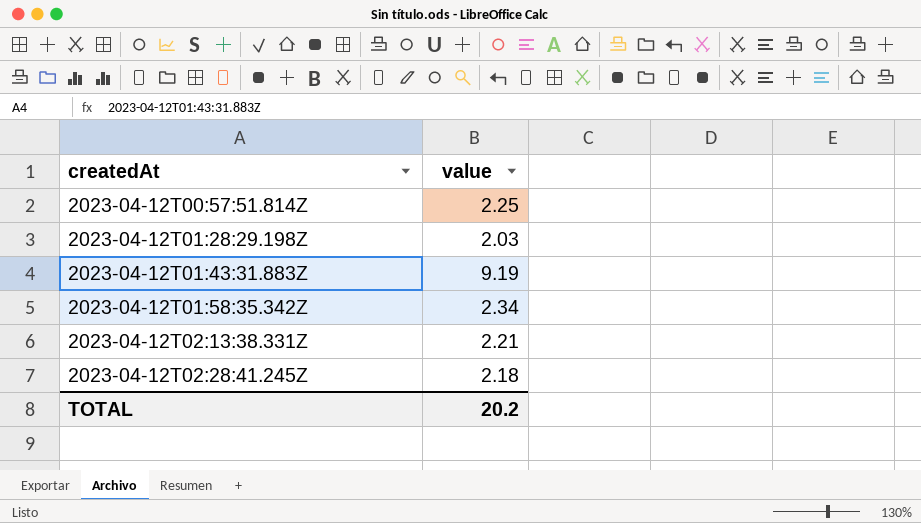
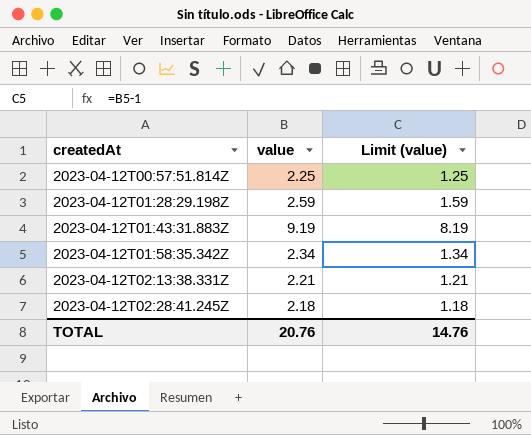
column Limit (value) | formula: none -> [value] - 1
2023-04-12T01:28:29.198Z | value: 2.03 -> 2.59
TOTAL | value: 20.2 -> 20.76

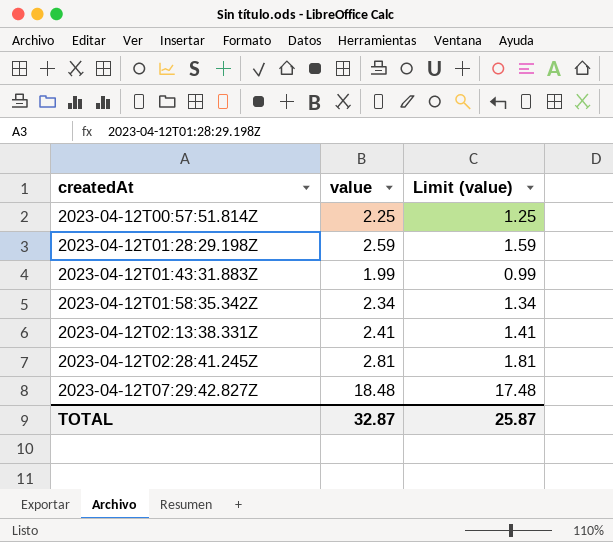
2023-04-12T01:43:31.883Z | value: 9.19 -> 1.99
2023-04-12T01:43:31.883Z | Limit (value): 8.19 -> 0.99
2023-04-12T02:13:38.331Z | value: 2.21 -> 2.41
2023-04-12T02:13:38.331Z | Limit (value): 1.21 -> 1.41
2023-04-12T02:28:41.245Z | value: 2.18 -> 2.81
2023-04-12T02:28:41.245Z | Limit (value): 1.18 -> 1.81
row 2023-04-12T07:29:42.827Z: none -> 18.48 | 17.48
TOTAL | value: 20.76 -> 32.87
TOTAL | Limit (value): 14.76 -> 25.87

